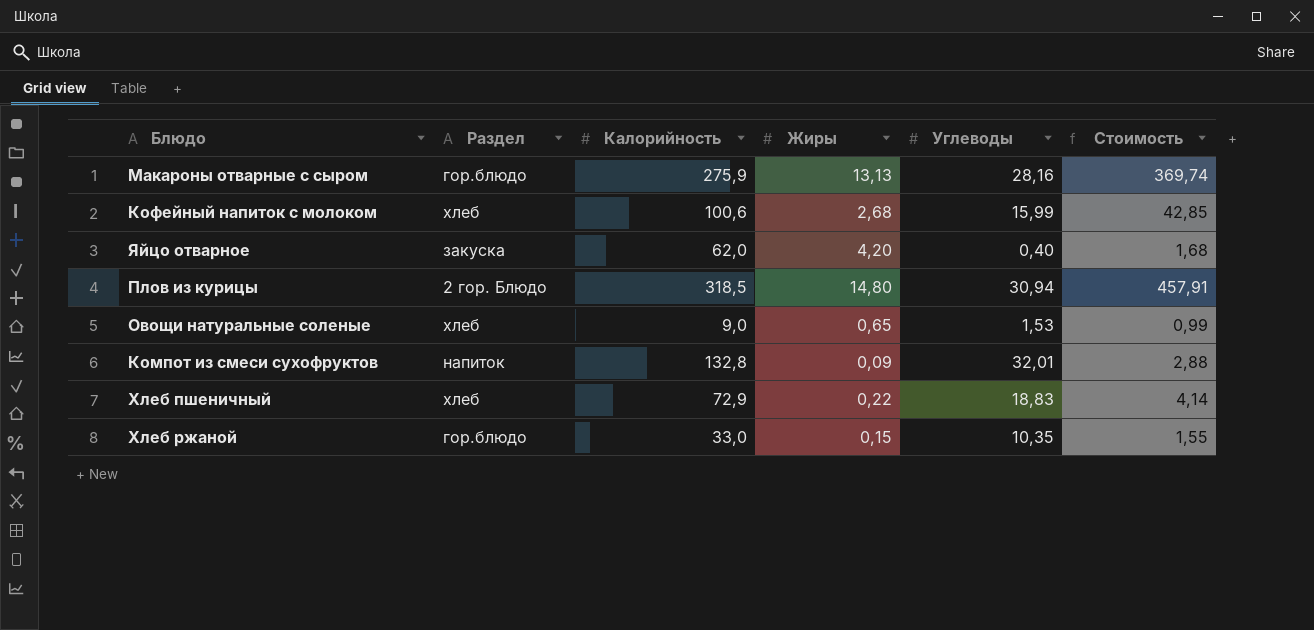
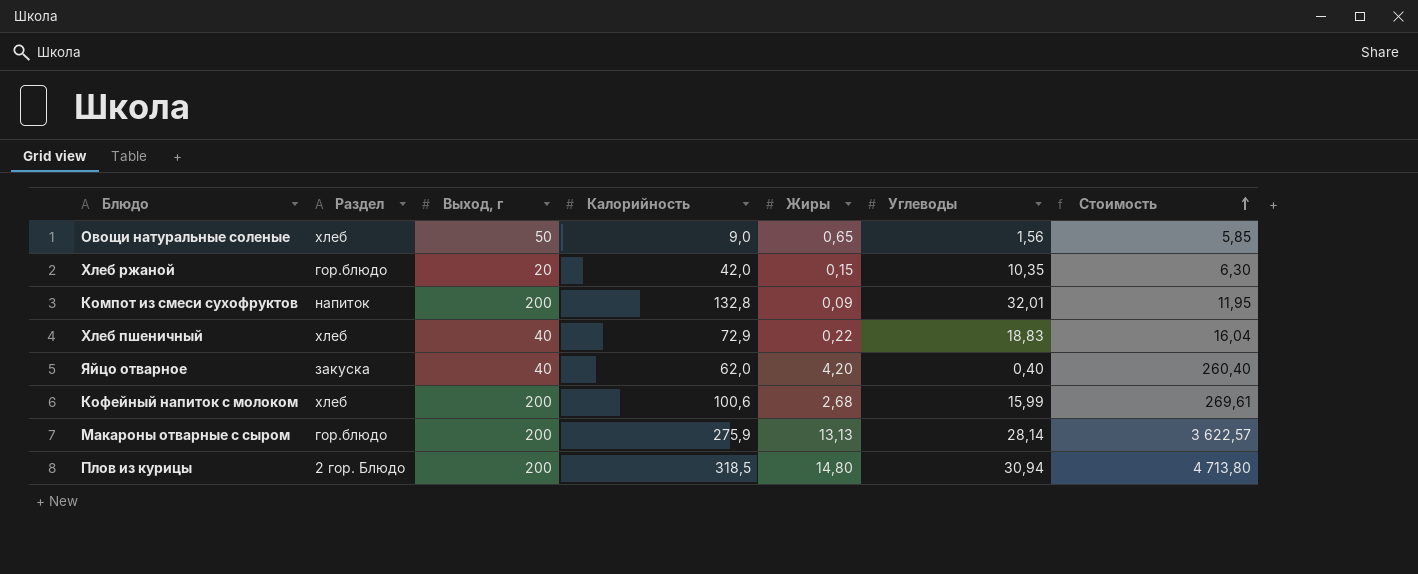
row order: none -> Стоимость ascending
column Выход, г | position: none -> 3
column Стоимость | formula: [Жиры] * [Углеводы] -> [Калорийность] * [Жиры]
Овощи натуральные соленые | Углеводы: 1,53 -> 1,56
Хлеб ржаной | Калорийность: 33,0 -> 42,0
Макароны отварные с сыром | Углеводы: 28,16 -> 28,14

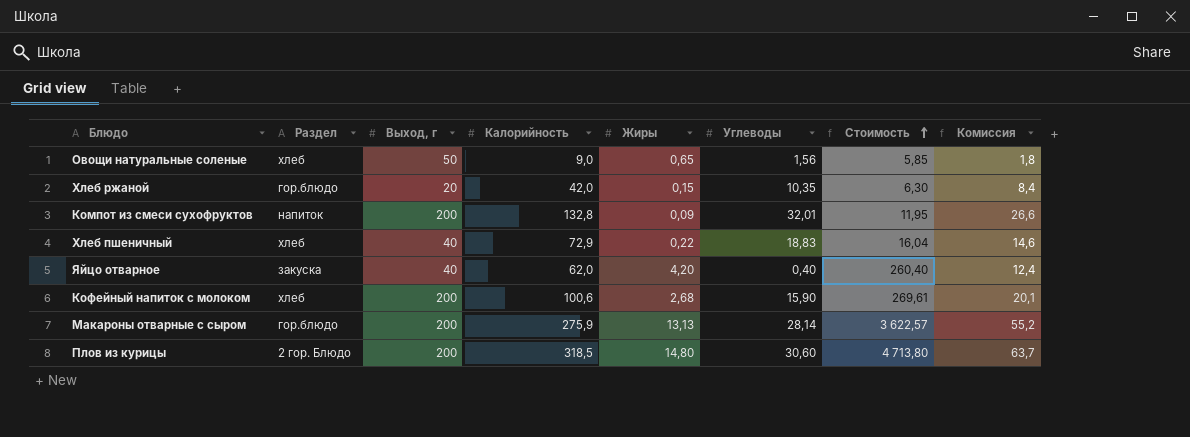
column Комиссия | formula: none -> [Калорийность] * 0,2
Кофейный напиток с молоком | Углеводы: 15,99 -> 15,90
Плов из курицы | Углеводы: 30,94 -> 30,60

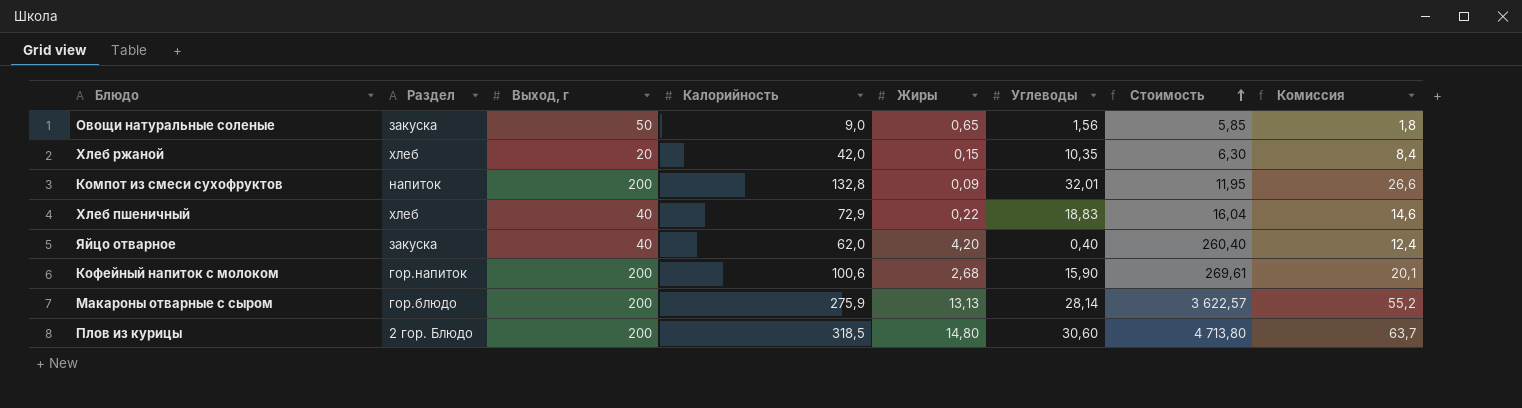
Овощи натуральные соленые | Раздел: хлеб -> закуска
Хлеб ржаной | Раздел: гор.блюдо -> хлеб
Кофейный напиток с молоком | Раздел: хлеб -> гор.напиток

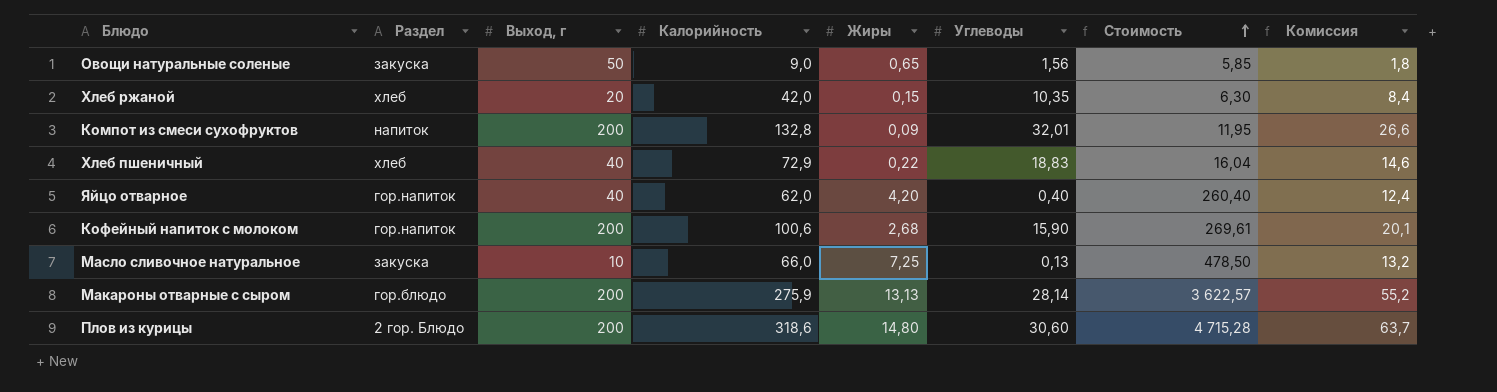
Яйцо отварное | Раздел: закуска -> гор.напиток
row Масло сливочное натуральное: none -> закуска | 10 | 66,0 | 7,25 | 0,13 | 478,50 | 13,2
Плов из курицы | Калорийность: 318,5 -> 318,6
Плов из курицы | Стоимость: 4 713,80 -> 4 715,28

